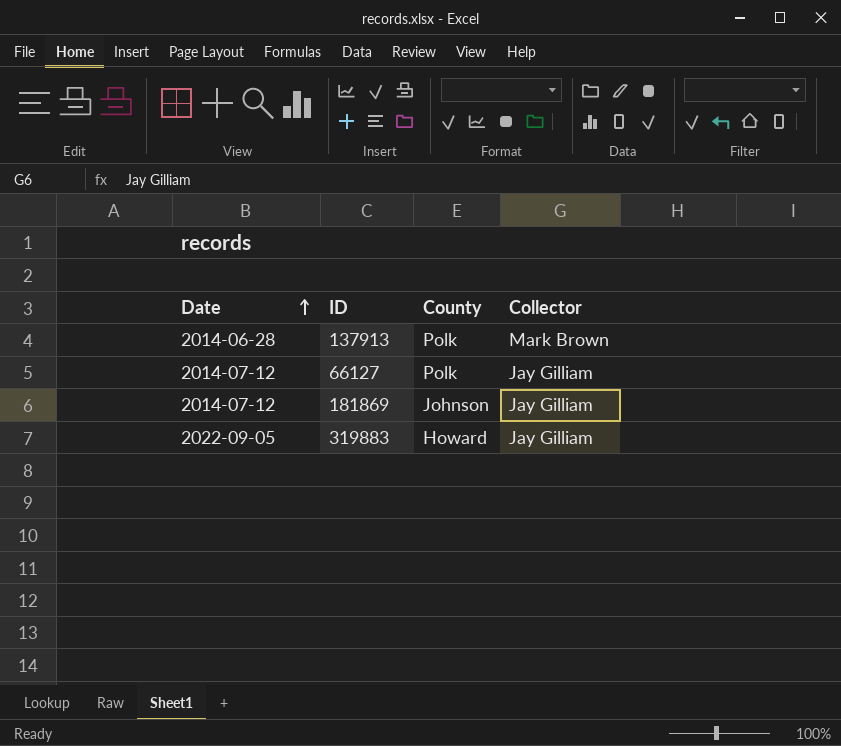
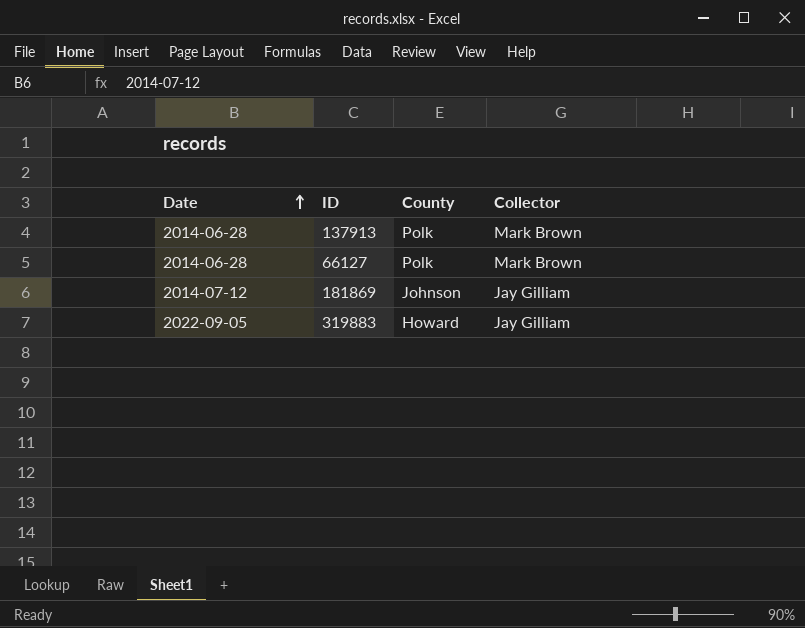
66127 | Date: 2014-07-12 -> 2014-06-28
66127 | Collector: Jay Gilliam -> Mark Brown

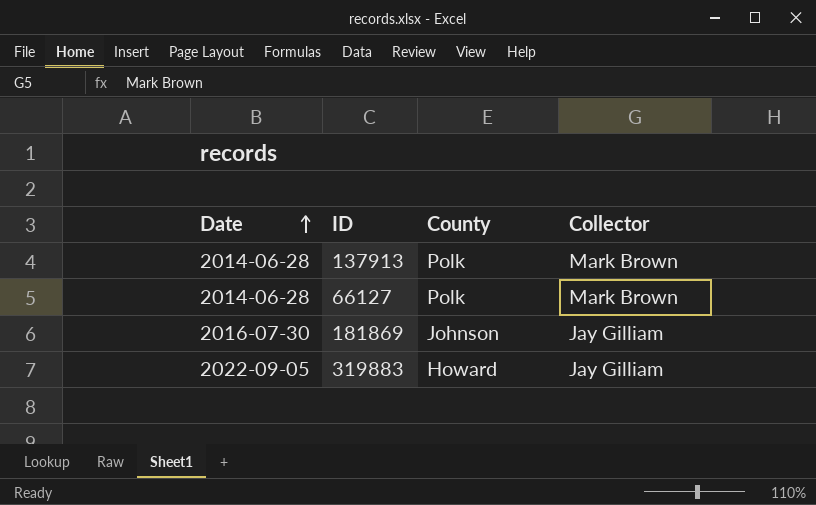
181869 | Date: 2014-07-12 -> 2016-07-30

